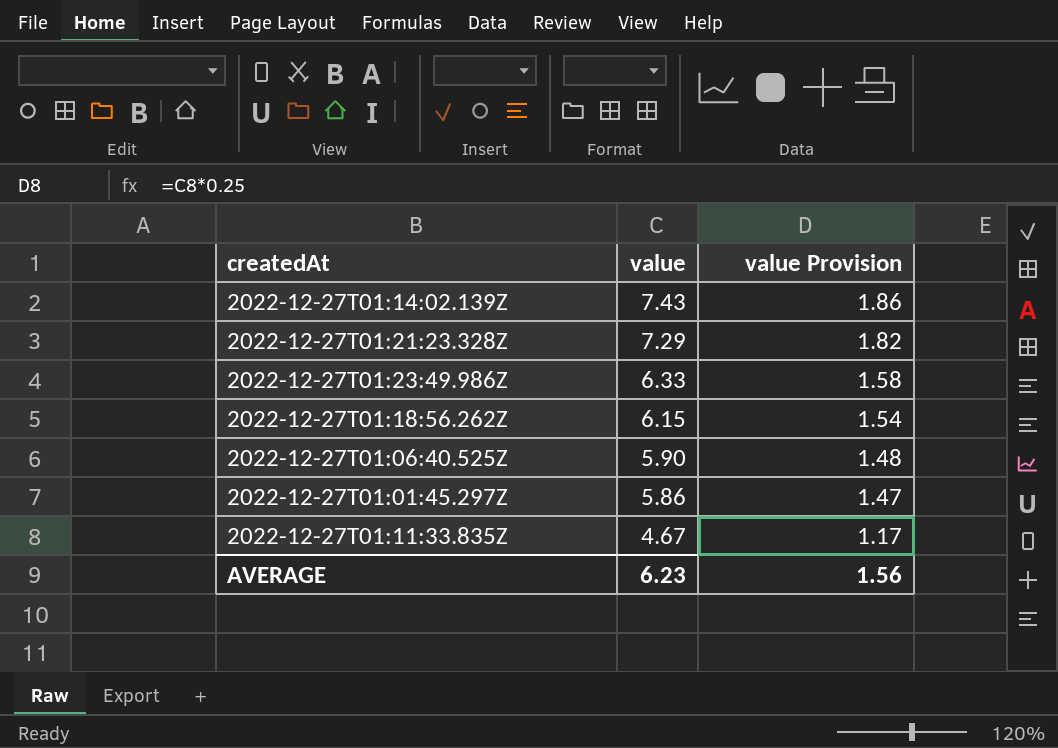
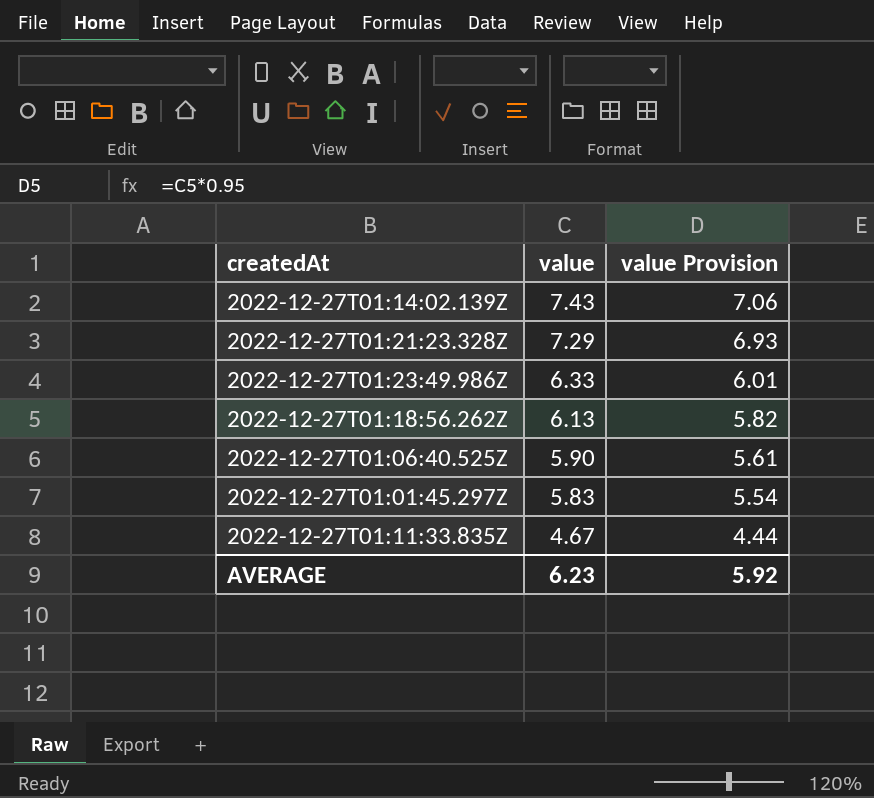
column value Provision | formula: [value] * 0.25 -> [value] * 0.95
2022-12-27T01:18:56.262Z | value: 6.15 -> 6.13
2022-12-27T01:01:45.297Z | value: 5.86 -> 5.83
AVERAGE | value Provision: 1.56 -> 5.92

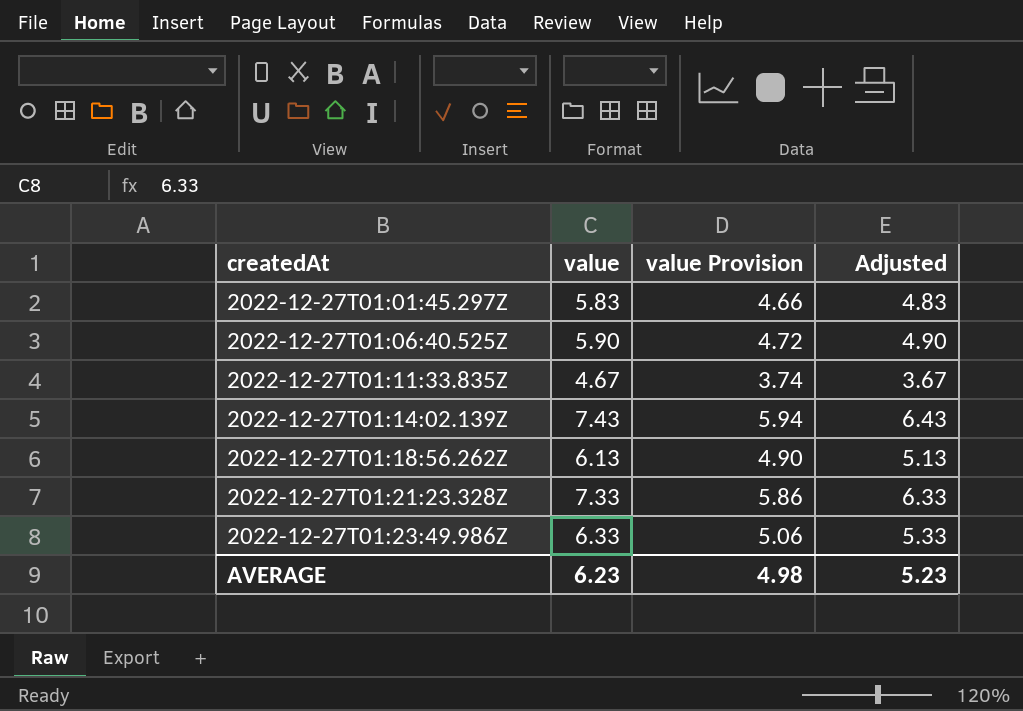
row order: value descending -> createdAt ascending
column value Provision | formula: [value] * 0.95 -> [value] * 0.8
column Adjusted | formula: none -> [value] - 1
2022-12-27T01:21:23.328Z | value: 7.29 -> 7.33
AVERAGE | value Provision: 5.92 -> 4.98

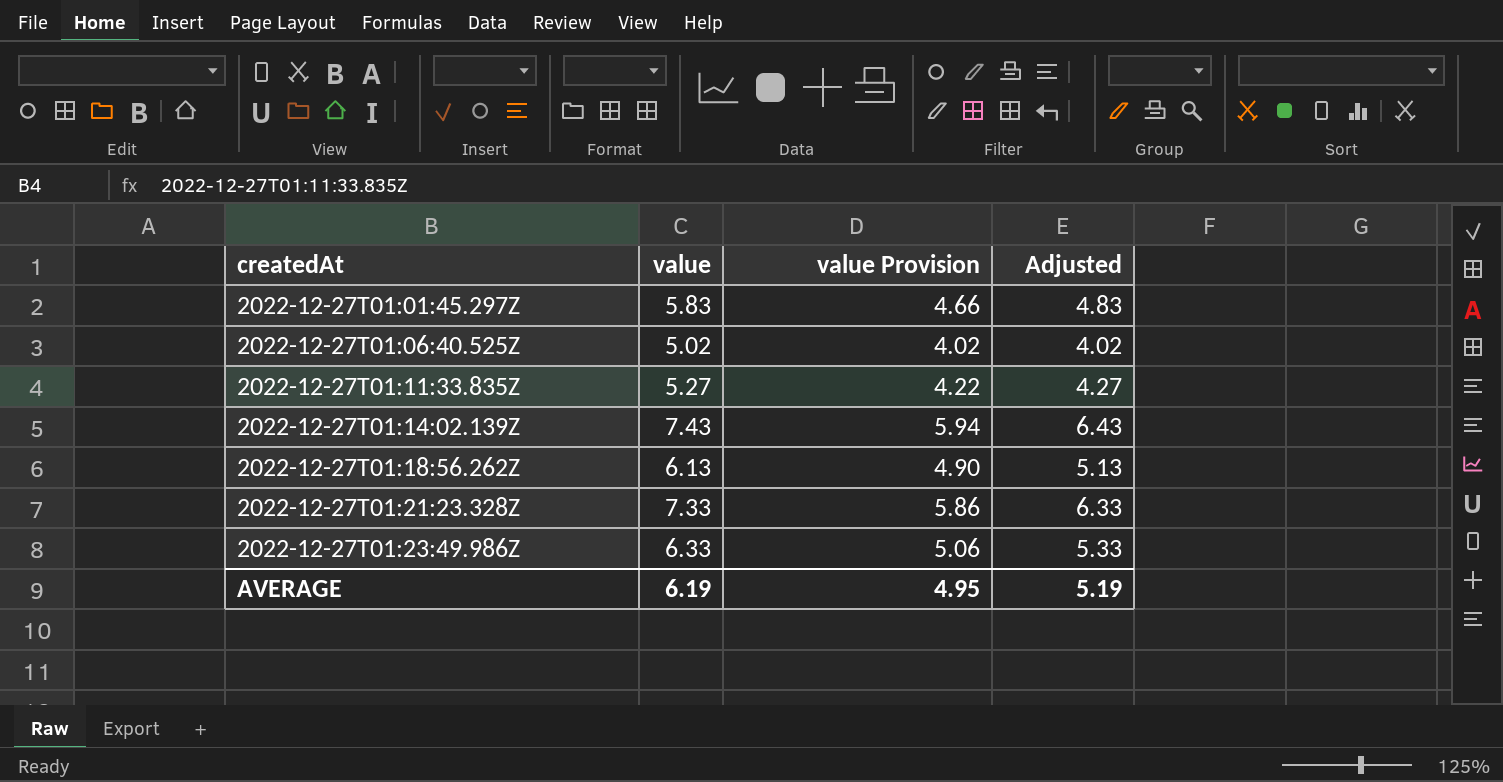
2022-12-27T01:06:40.525Z | value: 5.90 -> 5.02
2022-12-27T01:06:40.525Z | value Provision: 4.72 -> 4.02
2022-12-27T01:06:40.525Z | Adjusted: 4.90 -> 4.02
2022-12-27T01:11:33.835Z | value: 4.67 -> 5.27
2022-12-27T01:11:33.835Z | value Provision: 3.74 -> 4.22
2022-12-27T01:11:33.835Z | Adjusted: 3.67 -> 4.27
AVERAGE | value: 6.23 -> 6.19
AVERAGE | value Provision: 4.98 -> 4.95
AVERAGE | Adjusted: 5.23 -> 5.19

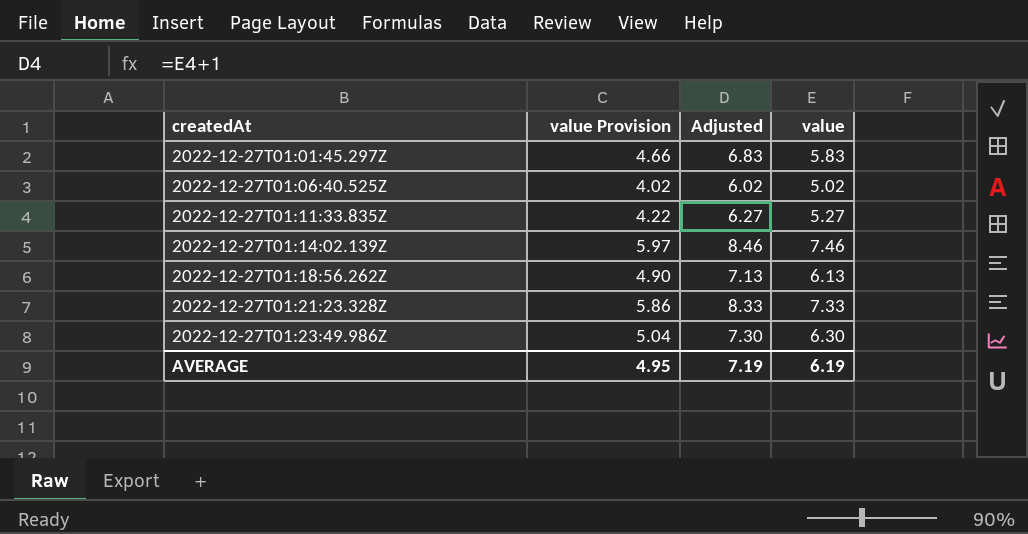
column Adjusted | formula: [value] - 1 -> [value] + 1
column value | position: 2 -> 4
2022-12-27T01:14:02.139Z | value Provision: 5.94 -> 5.97
2022-12-27T01:14:02.139Z | value: 7.43 -> 7.46
2022-12-27T01:23:49.986Z | value Provision: 5.06 -> 5.04
2022-12-27T01:23:49.986Z | value: 6.33 -> 6.30
AVERAGE | Adjusted: 5.19 -> 7.19

